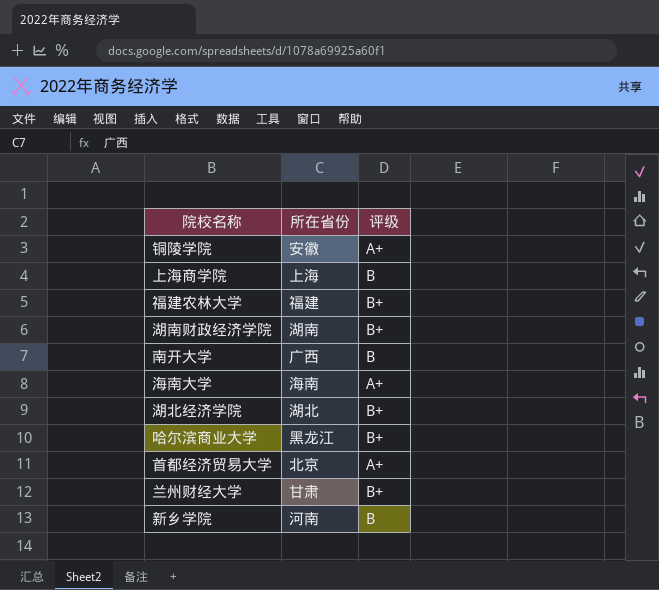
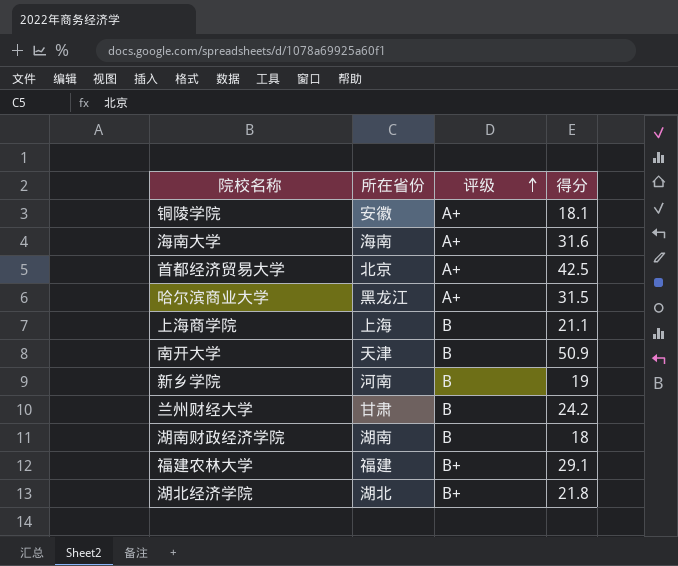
row order: none -> 评级 ascending
column 得分 | position: none -> 4
哈尔滨商业大学 | 评级: B+ -> A+
南开大学 | 所在省份: 广西 -> 天津
兰州财经大学 | 评级: B+ -> B
湖南财政经济学院 | 评级: B+ -> B

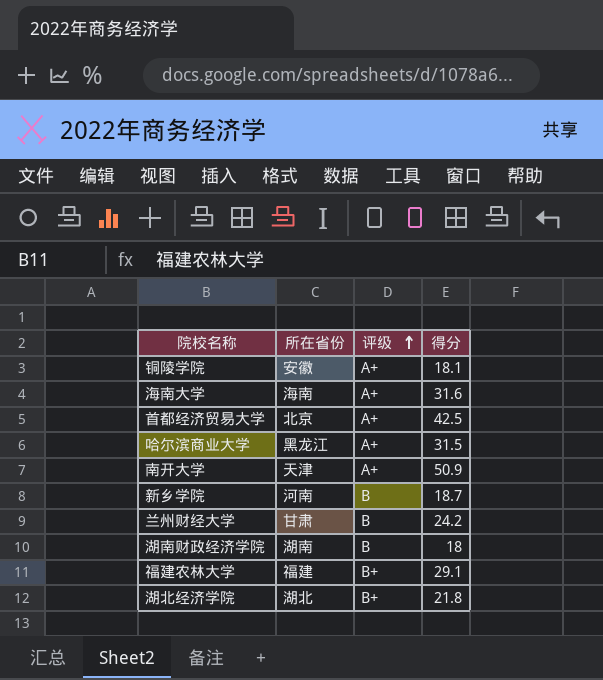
row 上海商学院: 上海 | B | 21.1 -> none
南开大学 | 评级: B -> A+
新乡学院 | 得分: 19 -> 18.7

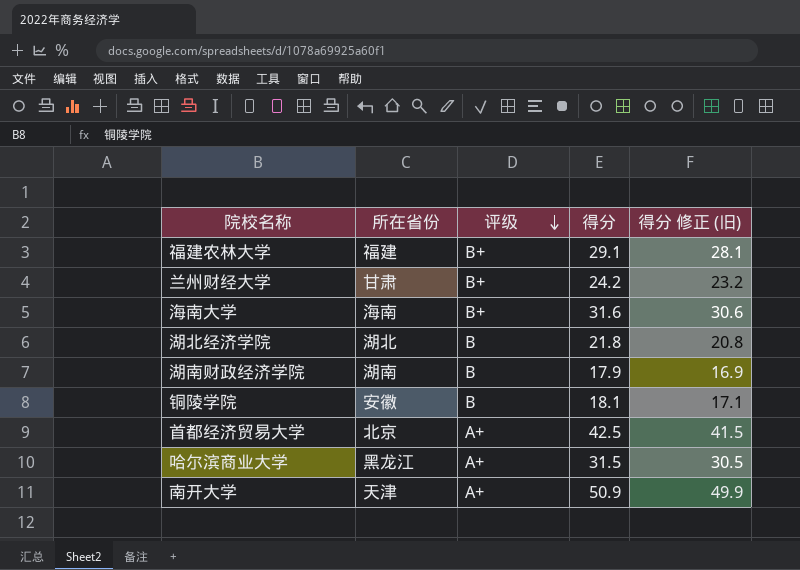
row order: 评级 ascending -> 评级 descending
column 得分 修正 (旧) | formula: none -> [得分] - 1
row 新乡学院: 河南 | B | 18.7 -> none
兰州财经大学 | 评级: B -> B+
海南大学 | 评级: A+ -> B+
湖北经济学院 | 评级: B+ -> B
湖南财政经济学院 | 得分: 18 -> 17.9
铜陵学院 | 评级: A+ -> B

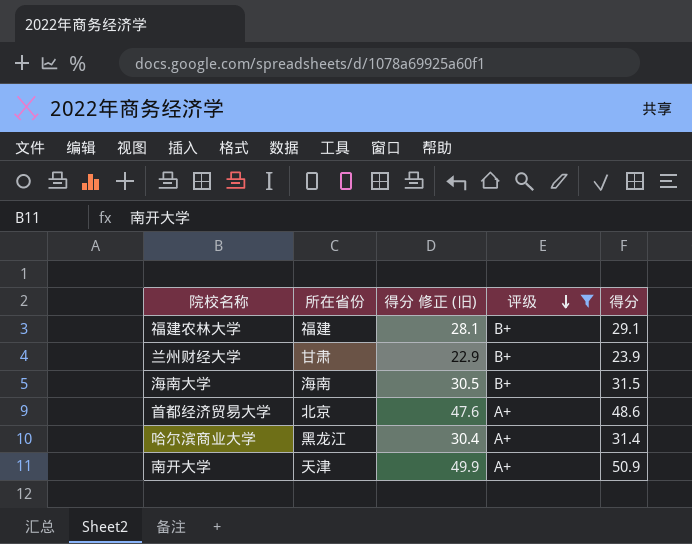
filter: none -> 评级 != B
column 得分 修正 (旧) | position: 5 -> 3
兰州财经大学 | 得分 修正 (旧): 23.2 -> 22.9
兰州财经大学 | 得分: 24.2 -> 23.9
海南大学 | 得分 修正 (旧): 30.6 -> 30.5
海南大学 | 得分: 31.6 -> 31.5
首都经济贸易大学 | 得分 修正 (旧): 41.5 -> 47.6
首都经济贸易大学 | 得分: 42.5 -> 48.6
哈尔滨商业大学 | 得分 修正 (旧): 30.5 -> 30.4
哈尔滨商业大学 | 得分: 31.5 -> 31.4

